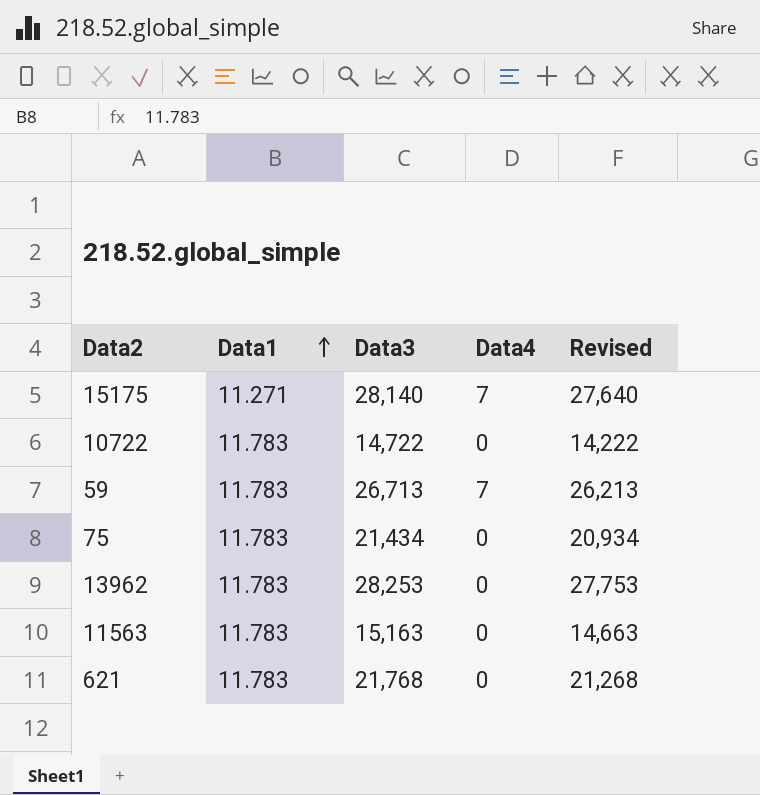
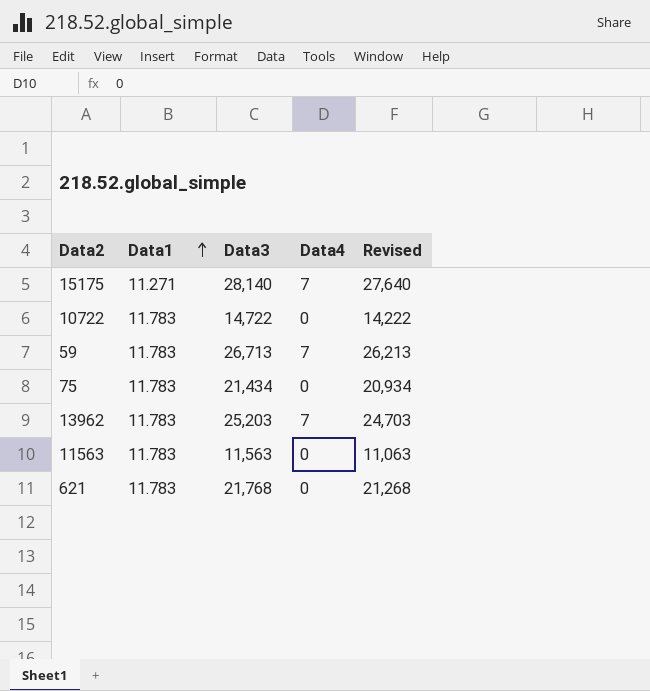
13962 | Data3: 28,253 -> 25,203
13962 | Data4: 0 -> 7
13962 | Revised: 27,753 -> 24,703
11563 | Data3: 15,163 -> 11,563
11563 | Revised: 14,663 -> 11,063

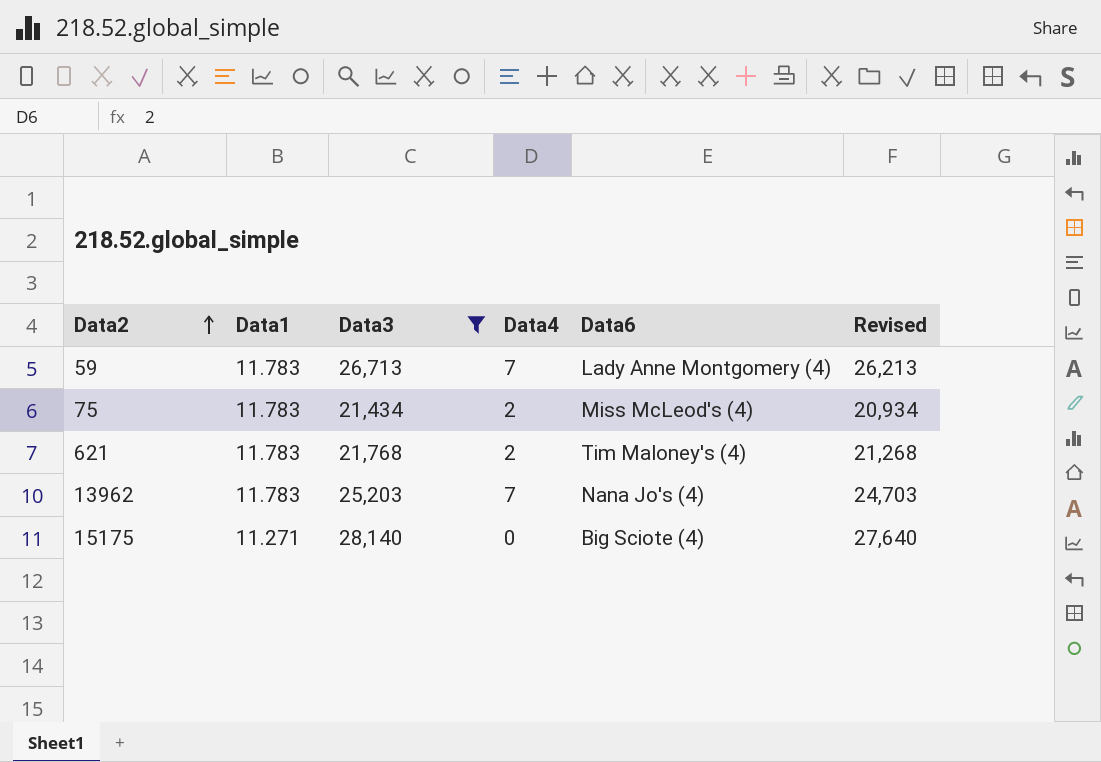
filter: none -> Data3 >= 21,434
row order: Data1 ascending -> Data2 ascending
column Data6 | position: none -> 5
75 | Data4: 0 -> 2
621 | Data4: 0 -> 2
15175 | Data4: 7 -> 0

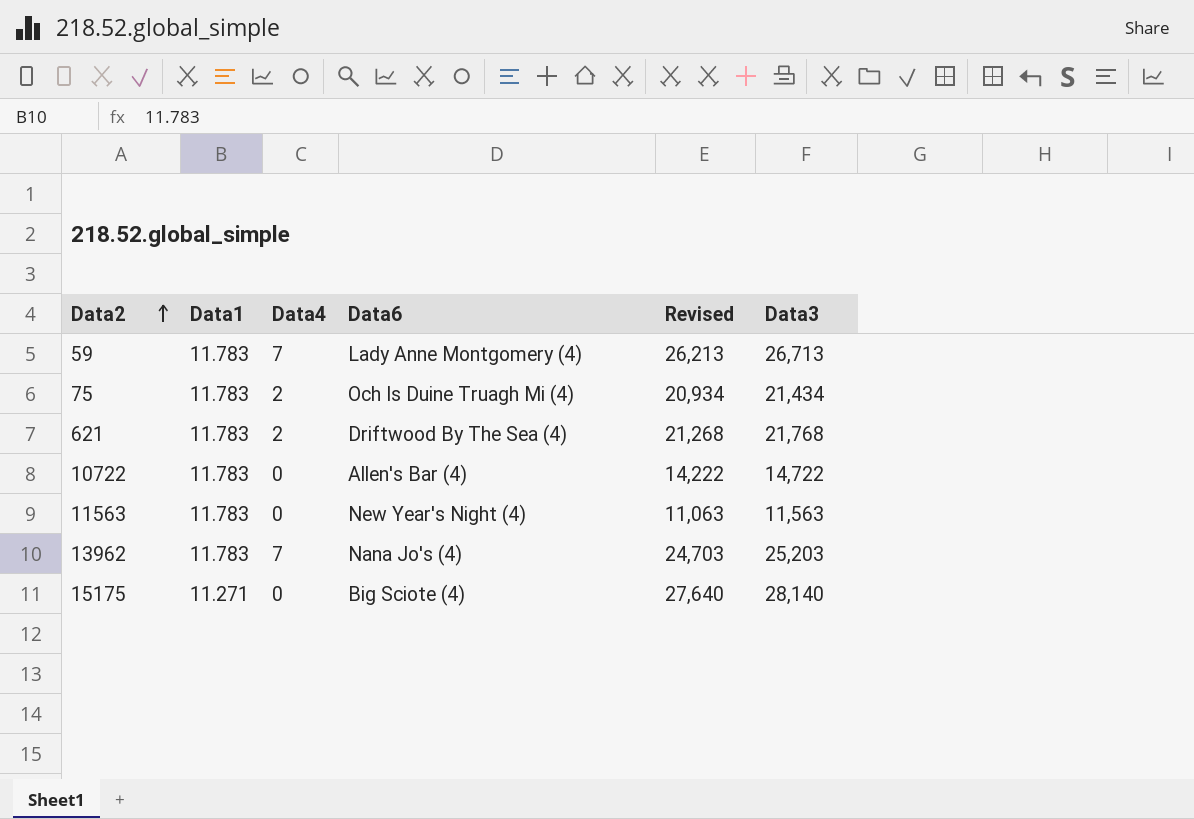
filter: Data3 >= 21,434 -> none
column Data3 | position: 3 -> 6
75 | Data6: Miss McLeod's (4) -> Och Is Duine Truagh Mi (4)
621 | Data6: Tim Maloney's (4) -> Driftwood By The Sea (4)

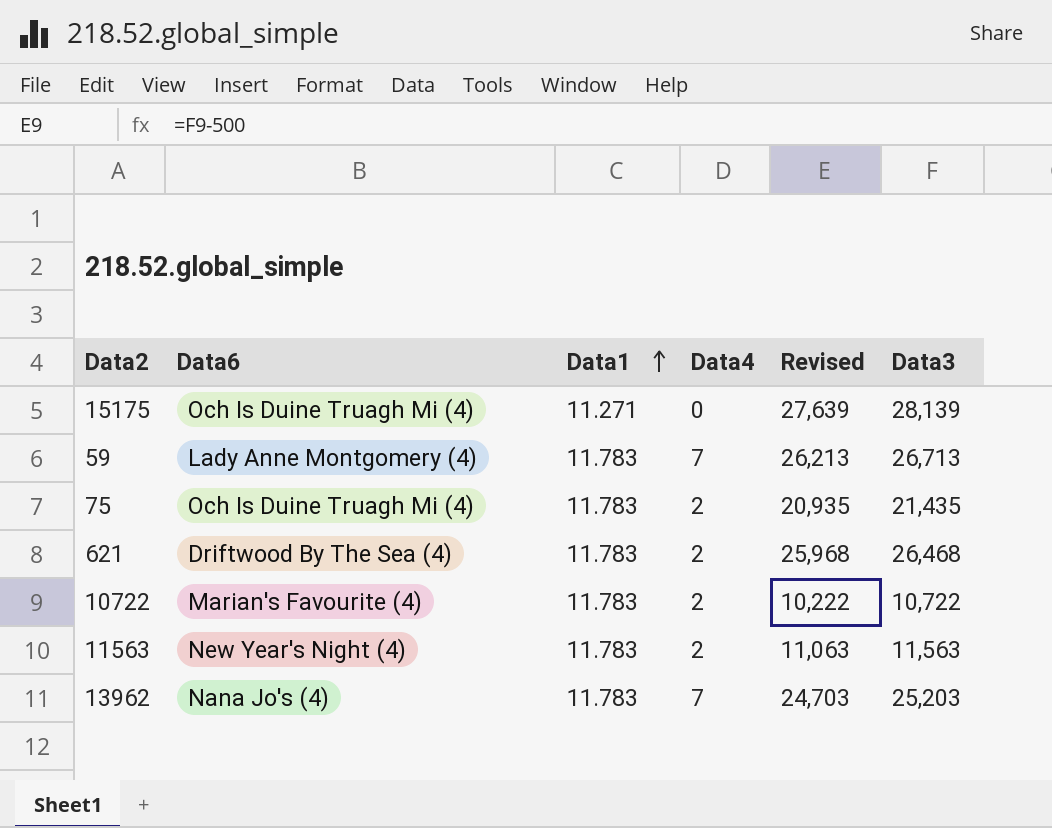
row order: Data2 ascending -> Data1 ascending
column Data6 | position: 4 -> 2
15175 | Data6: Big Sciote (4) -> Och Is Duine Truagh Mi (4)
15175 | Revised: 27,640 -> 27,639
15175 | Data3: 28,140 -> 28,139
75 | Revised: 20,934 -> 20,935
75 | Data3: 21,434 -> 21,435
621 | Revised: 21,268 -> 25,968
621 | Data3: 21,768 -> 26,468
10722 | Data6: Allen's Bar (4) -> Marian's Favourite (4)
10722 | Data4: 0 -> 2
10722 | Revised: 14,222 -> 10,222
10722 | Data3: 14,722 -> 10,722
11563 | Data4: 0 -> 2

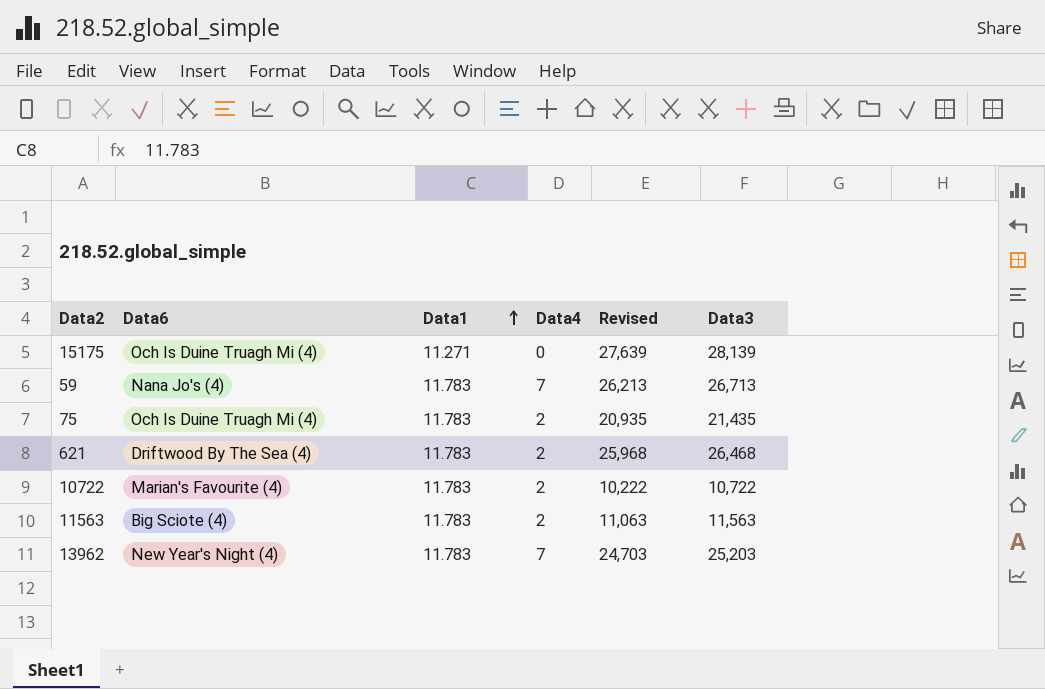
59 | Data6: Lady Anne Montgomery (4) -> Nana Jo's (4)
11563 | Data6: New Year's Night (4) -> Big Sciote (4)
13962 | Data6: Nana Jo's (4) -> New Year's Night (4)

